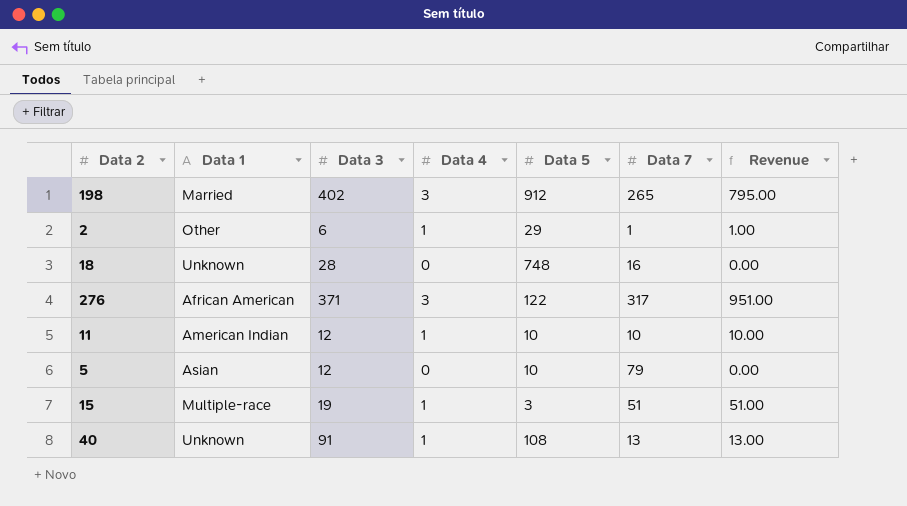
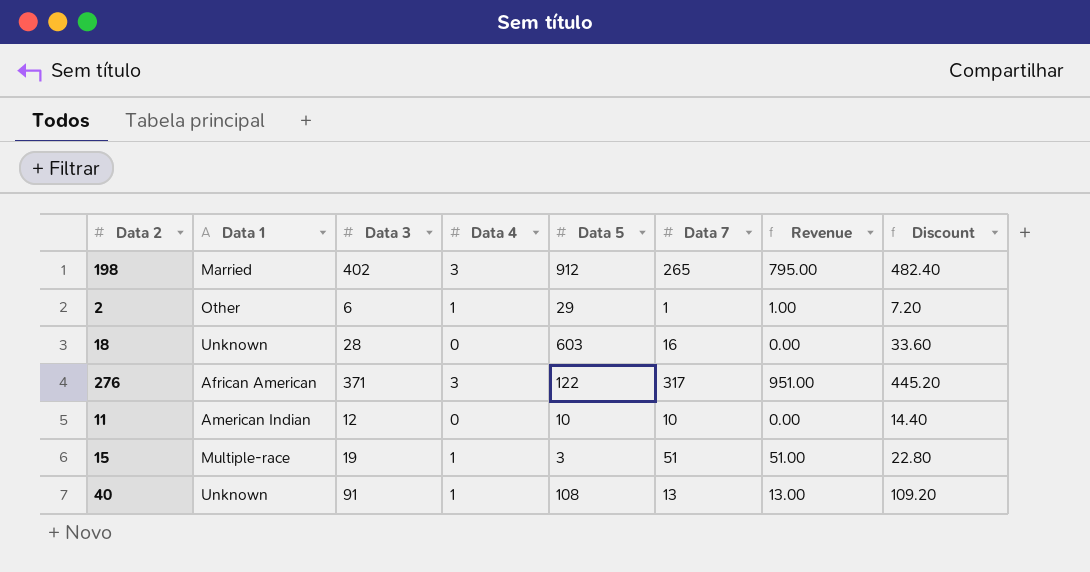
column Discount | formula: none -> [Data 3] * 1.2
row 5: Asian | 12 | 0 | 10 | 79 | 0.00 -> none
18 | Data 5: 748 -> 603
11 | Data 4: 1 -> 0
11 | Revenue: 10.00 -> 0.00

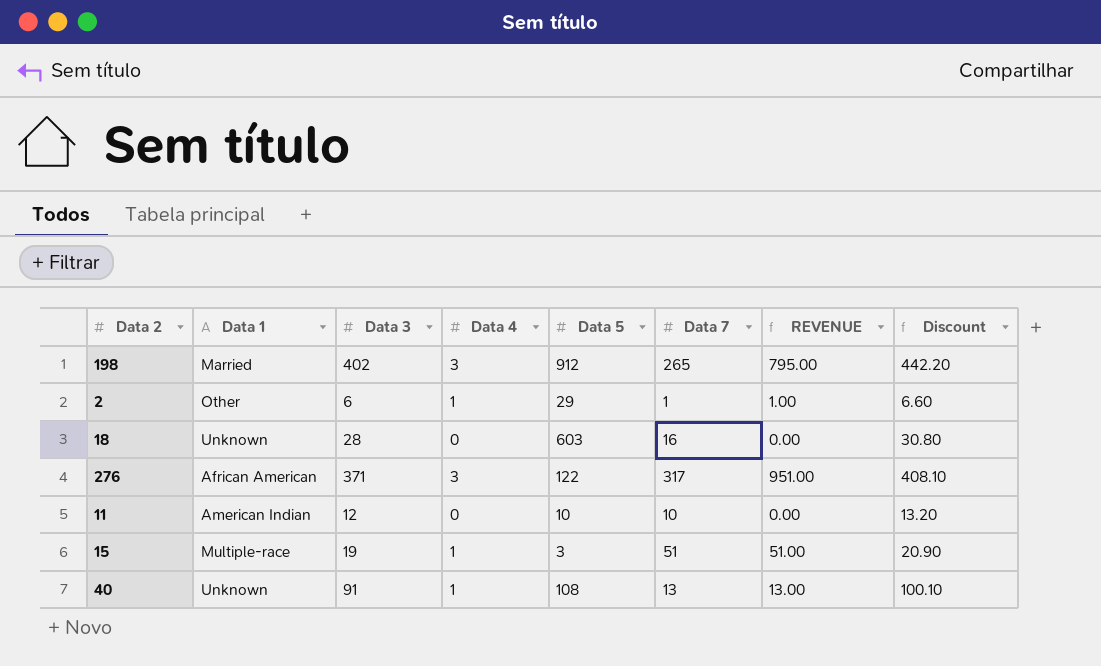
column name: Revenue -> REVENUE
column Discount | formula: [Data 3] * 1.2 -> [Data 3] * 1.1

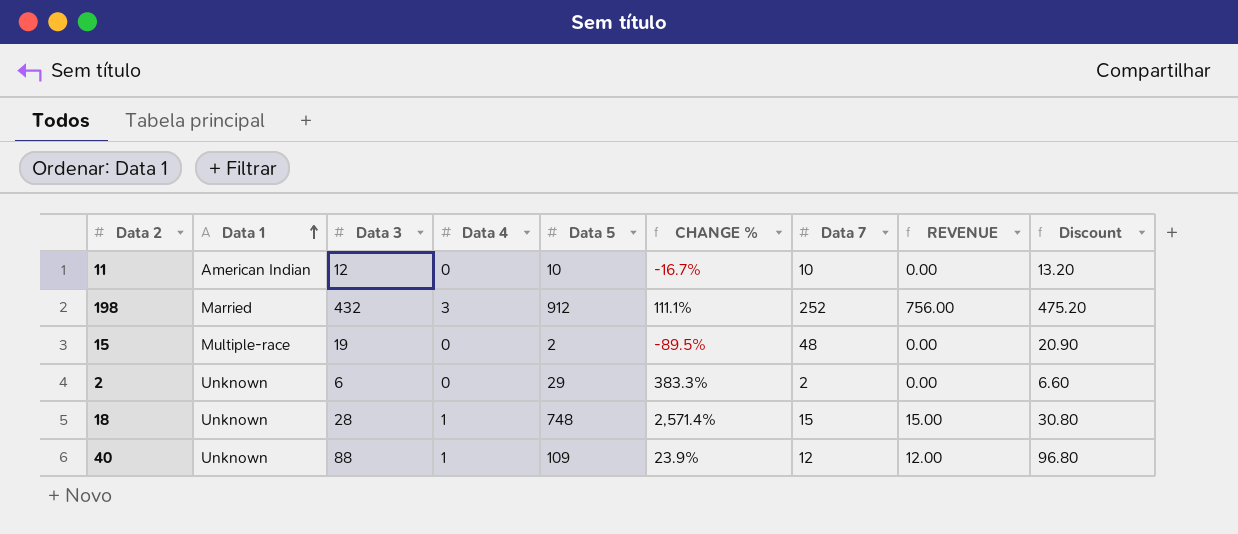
row order: none -> Data 1 ascending
column CHANGE % | formula: none -> ([Data 5] - [Data 3]) / [Data 3]
row 276: African American | 371 | 3 | 122 | 317 | 951.00 | 408.10 -> none
198 | Data 3: 402 -> 432
198 | Data 7: 265 -> 252
198 | REVENUE: 795.00 -> 756.00
198 | Discount: 442.20 -> 475.20
15 | Data 4: 1 -> 0
15 | Data 5: 3 -> 2
15 | Data 7: 51 -> 48
15 | REVENUE: 51.00 -> 0.00
2 | Data 1: Other -> Unknown
2 | Data 4: 1 -> 0
2 | Data 7: 1 -> 2
2 | REVENUE: 1.00 -> 0.00
18 | Data 4: 0 -> 1
18 | Data 5: 603 -> 748
18 | Data 7: 16 -> 15
18 | REVENUE: 0.00 -> 15.00
40 | Data 3: 91 -> 88
40 | Data 5: 108 -> 109
40 | Data 7: 13 -> 12
40 | REVENUE: 13.00 -> 12.00
40 | Discount: 100.10 -> 96.80

